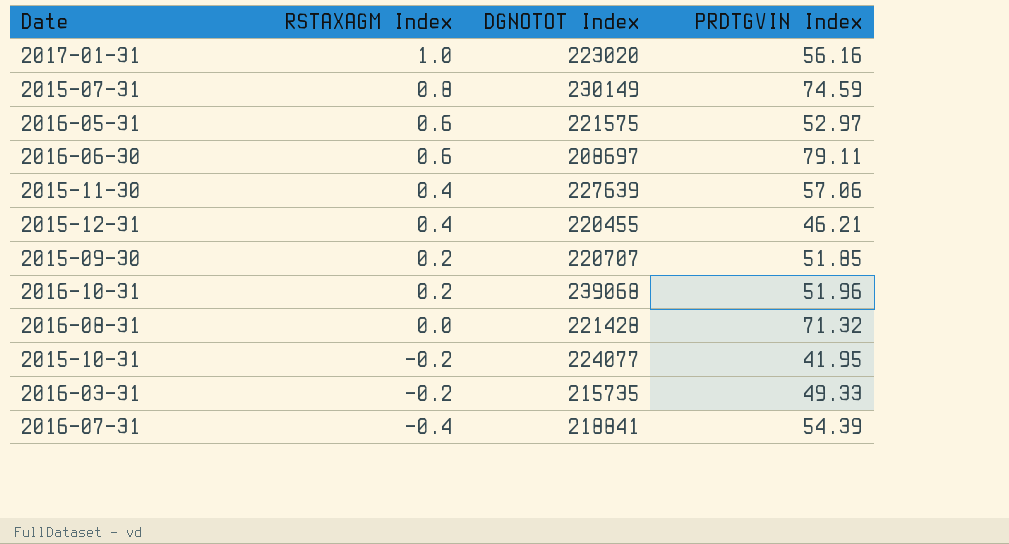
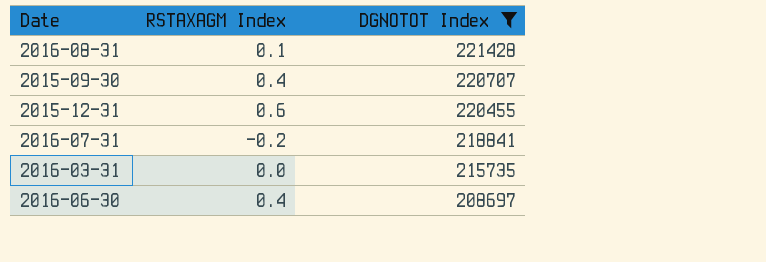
filter: none -> DGNOTOT Index <= 221428
row order: RSTAXAGM Index descending -> DGNOTOT Index descending
column PRDTGVIN Index | position: 4 -> none
2016-08-31 | RSTAXAGM Index: 0.0 -> 0.1
2015-09-30 | RSTAXAGM Index: 0.2 -> 0.4
2015-12-31 | RSTAXAGM Index: 0.4 -> 0.6
2016-07-31 | RSTAXAGM Index: -0.4 -> -0.2
2016-03-31 | RSTAXAGM Index: -0.2 -> 0.0
2016-06-30 | RSTAXAGM Index: 0.6 -> 0.4

